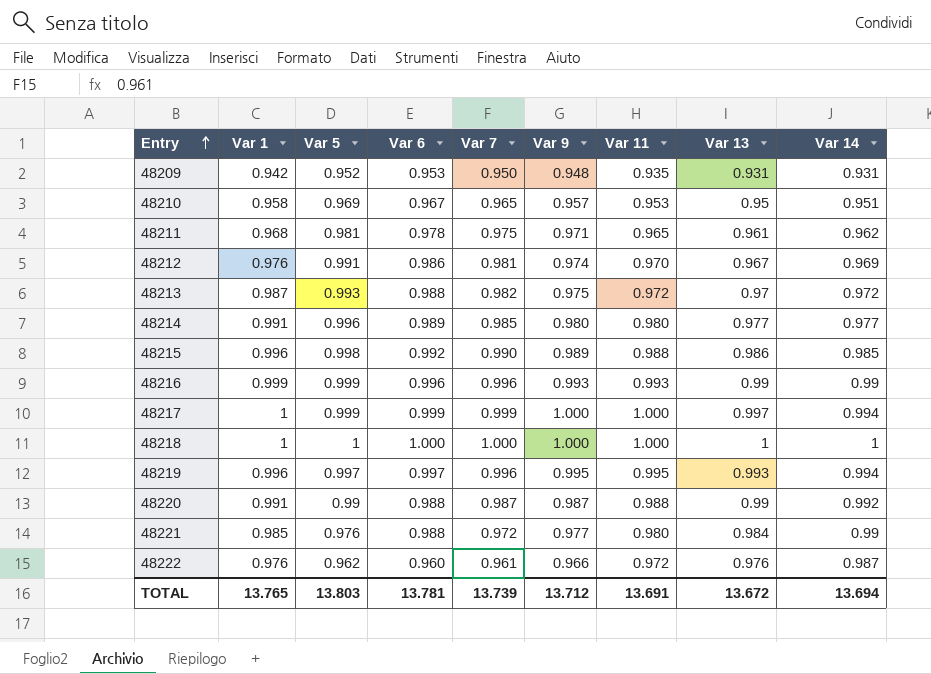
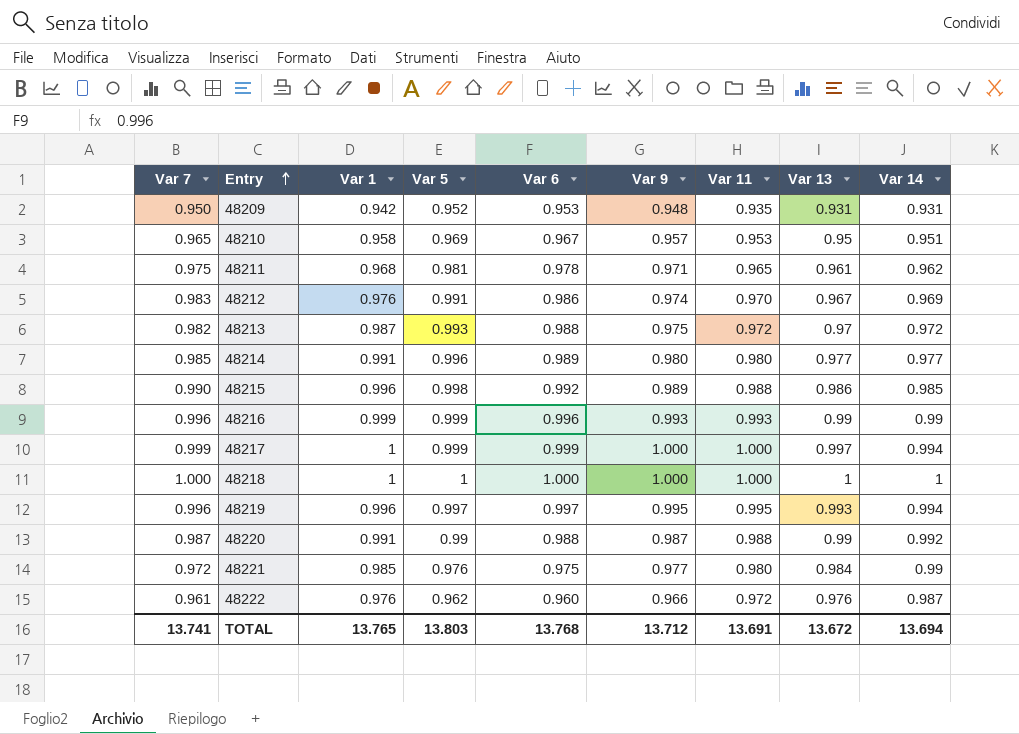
column Var 7 | position: 5 -> 1
48212 | Var 7: 0.981 -> 0.983
48221 | Var 6: 0.988 -> 0.975
TOTAL | Var 7: 13.739 -> 13.741
TOTAL | Var 6: 13.781 -> 13.768

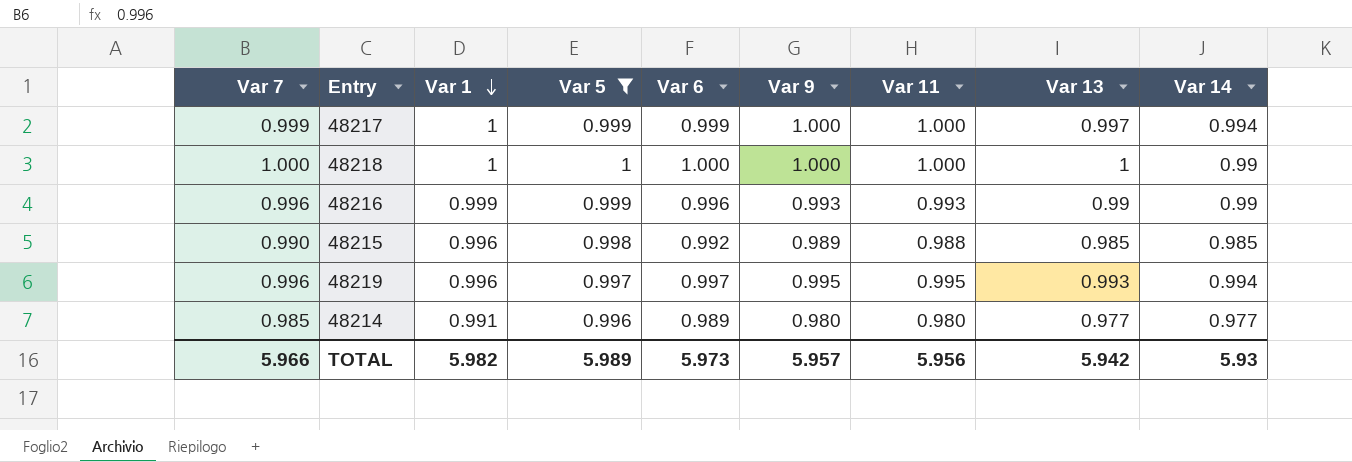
filter: none -> Var 5 >= 0.996
row order: Entry ascending -> Var 1 descending
48218 | Var 14: 1 -> 0.99
48215 | Var 13: 0.986 -> 0.985
TOTAL | Var 7: 13.741 -> 5.966
TOTAL | Var 1: 13.765 -> 5.982
TOTAL | Var 5: 13.803 -> 5.989
TOTAL | Var 6: 13.768 -> 5.973
TOTAL | Var 9: 13.712 -> 5.957
TOTAL | Var 11: 13.691 -> 5.956
TOTAL | Var 13: 13.672 -> 5.942
TOTAL | Var 14: 13.694 -> 5.93

